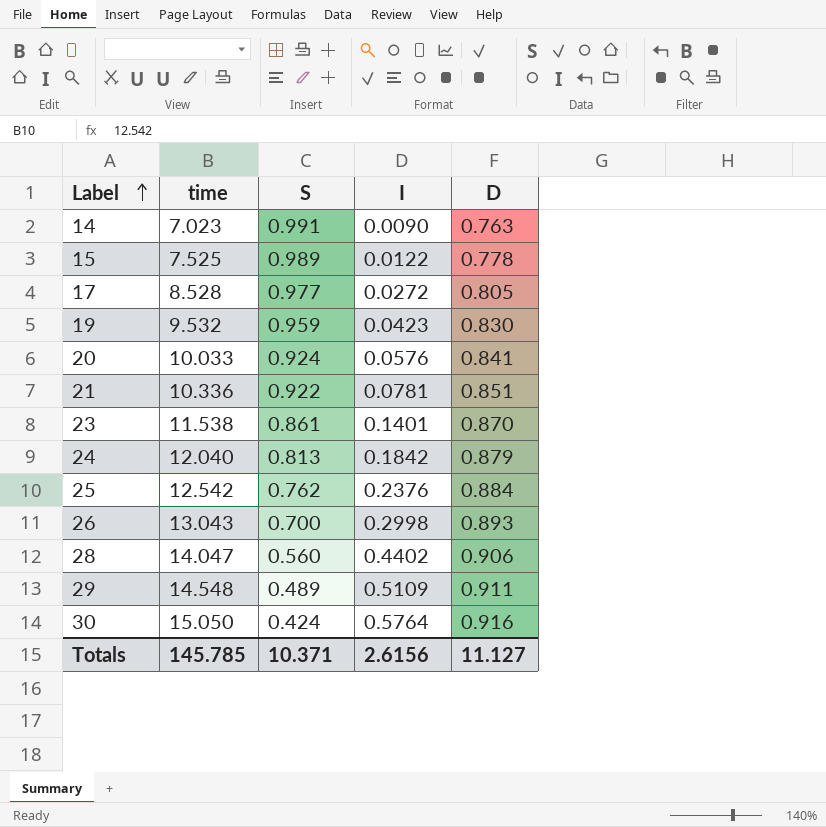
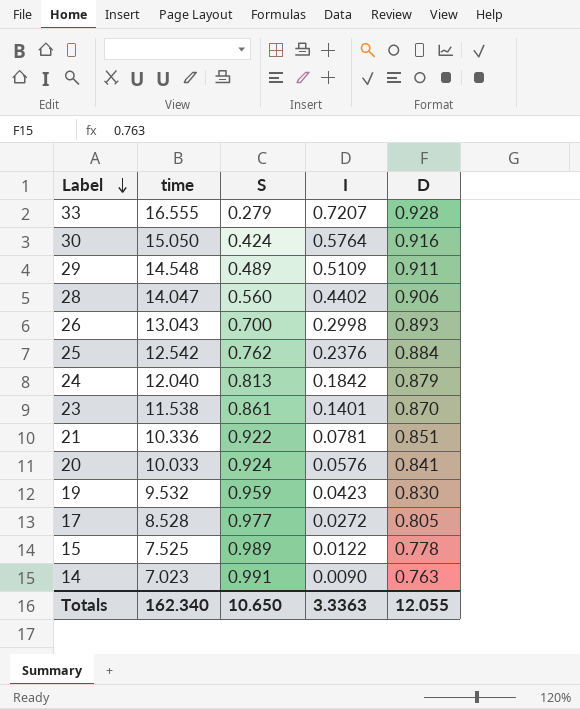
row order: Label ascending -> Label descending
row 33: none -> 16.555 | 0.279 | 0.7207 | 0.928
Totals | time: 145.785 -> 162.340
Totals | S: 10.371 -> 10.650
Totals | I: 2.6156 -> 3.3363
Totals | D: 11.127 -> 12.055

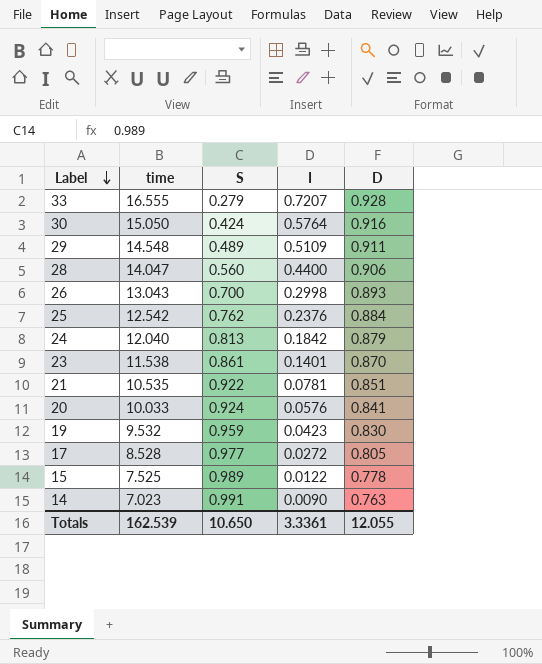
28 | I: 0.4402 -> 0.4400
21 | time: 10.336 -> 10.535
Totals | time: 162.340 -> 162.539
Totals | I: 3.3363 -> 3.3361

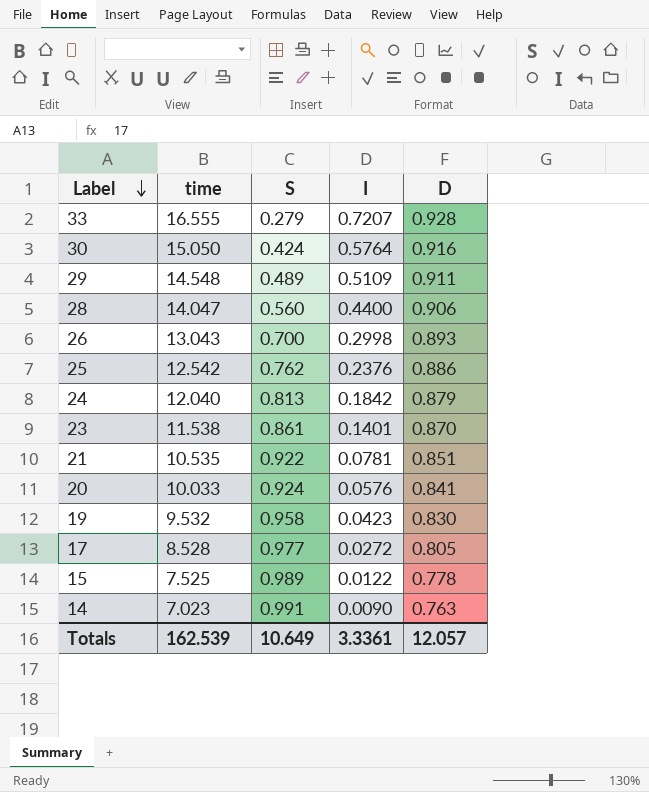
25 | D: 0.884 -> 0.886
19 | S: 0.959 -> 0.958
Totals | S: 10.650 -> 10.649
Totals | D: 12.055 -> 12.057

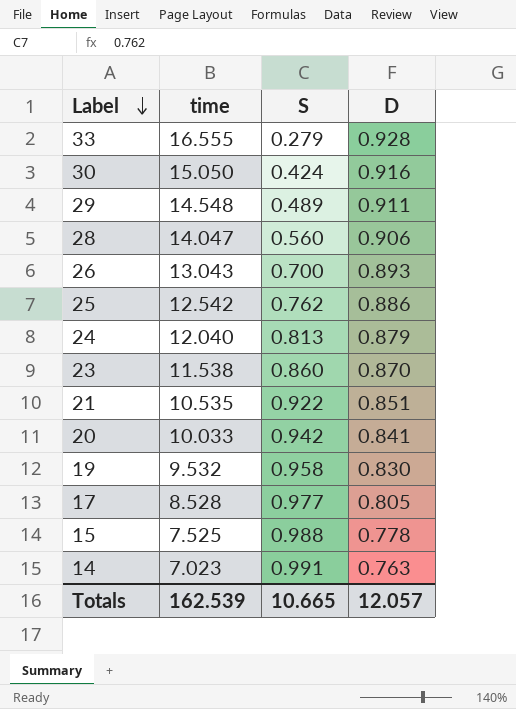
column I | position: 4 -> none
23 | S: 0.861 -> 0.860
20 | S: 0.924 -> 0.942
15 | S: 0.989 -> 0.988
Totals | S: 10.649 -> 10.665

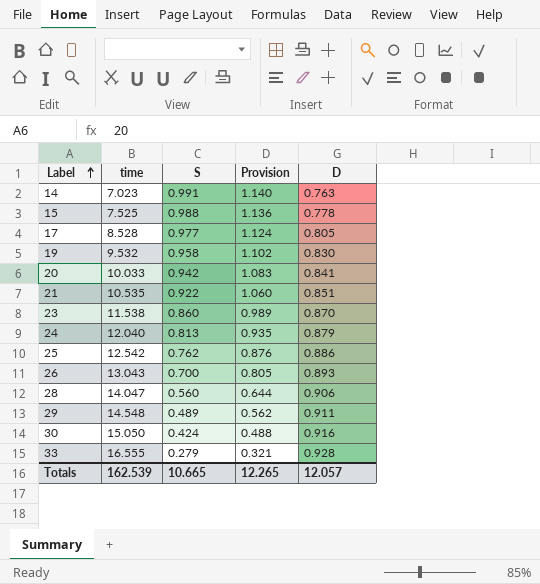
row order: Label descending -> Label ascending
column Provision | formula: none -> [S] * 1.15

